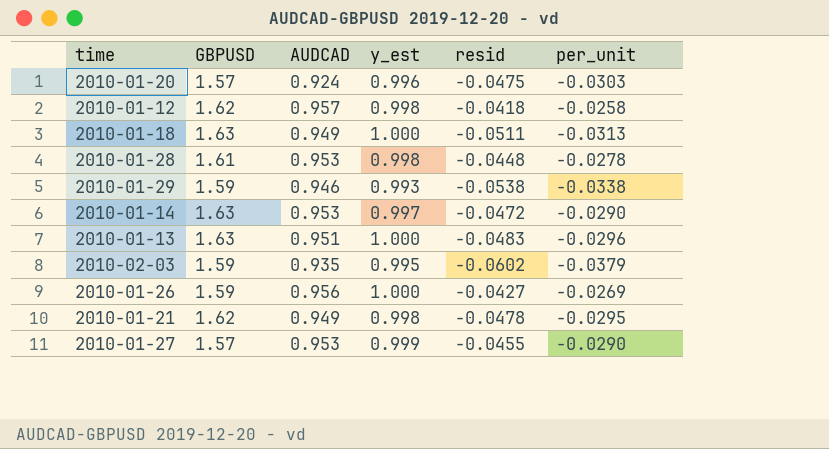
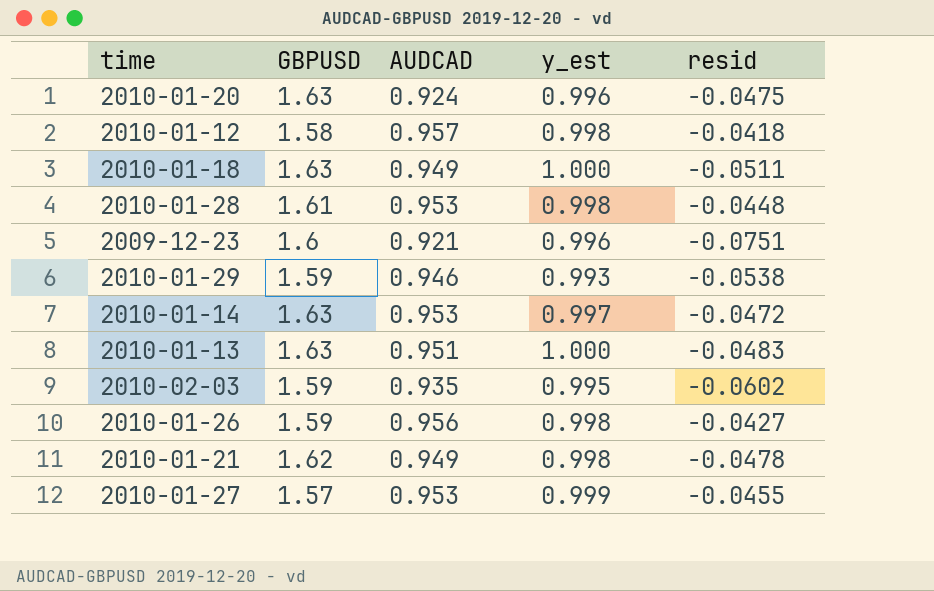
column per_unit | formula: [resid] / [GBPUSD] -> none
2010-01-20 | GBPUSD: 1.57 -> 1.63
2010-01-12 | GBPUSD: 1.62 -> 1.58
row 2009-12-23: none -> 1.6 | 0.921 | 0.996 | -0.0751
2010-01-26 | y_est: 1.000 -> 0.998

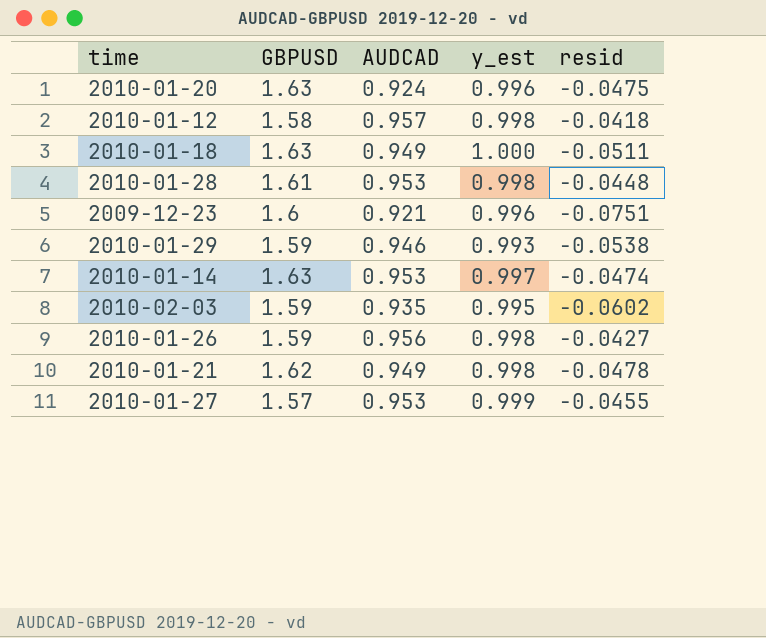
row 2010-01-13: 1.63 | 0.951 | 1.000 | -0.0483 -> none
2010-01-14 | resid: -0.0472 -> -0.0474

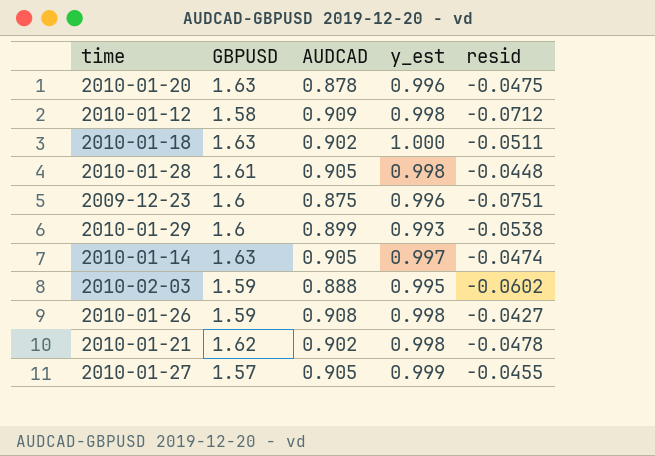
2010-01-20 | AUDCAD: 0.924 -> 0.878
2010-01-12 | AUDCAD: 0.957 -> 0.909
2010-01-12 | resid: -0.0418 -> -0.0712
2010-01-18 | AUDCAD: 0.949 -> 0.902
2010-01-28 | AUDCAD: 0.953 -> 0.905
2009-12-23 | AUDCAD: 0.921 -> 0.875
2010-01-29 | GBPUSD: 1.59 -> 1.6
2010-01-29 | AUDCAD: 0.946 -> 0.899
2010-01-14 | AUDCAD: 0.953 -> 0.905
2010-02-03 | AUDCAD: 0.935 -> 0.888
2010-01-26 | AUDCAD: 0.956 -> 0.908
2010-01-21 | AUDCAD: 0.949 -> 0.902
2010-01-27 | AUDCAD: 0.953 -> 0.905

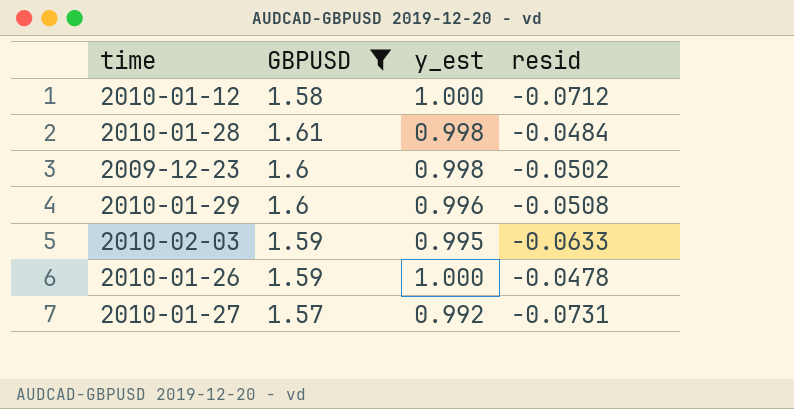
filter: none -> GBPUSD <= 1.61
column AUDCAD | position: 3 -> none
2010-01-12 | y_est: 0.998 -> 1.000
2010-01-28 | resid: -0.0448 -> -0.0484
2009-12-23 | y_est: 0.996 -> 0.998
2009-12-23 | resid: -0.0751 -> -0.0502
2010-01-29 | y_est: 0.993 -> 0.996
2010-01-29 | resid: -0.0538 -> -0.0508
2010-02-03 | resid: -0.0602 -> -0.0633
2010-01-26 | y_est: 0.998 -> 1.000
2010-01-26 | resid: -0.0427 -> -0.0478
2010-01-27 | y_est: 0.999 -> 0.992
2010-01-27 | resid: -0.0455 -> -0.0731

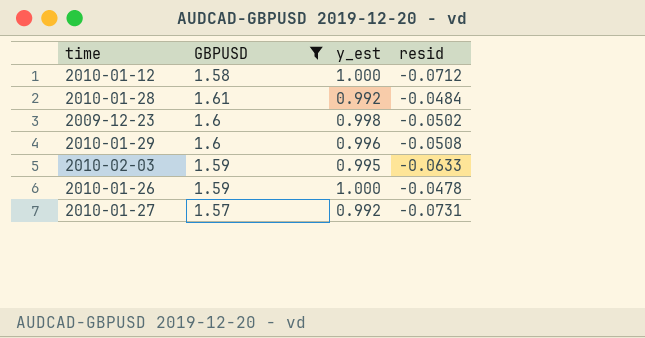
2010-01-28 | y_est: 0.998 -> 0.992

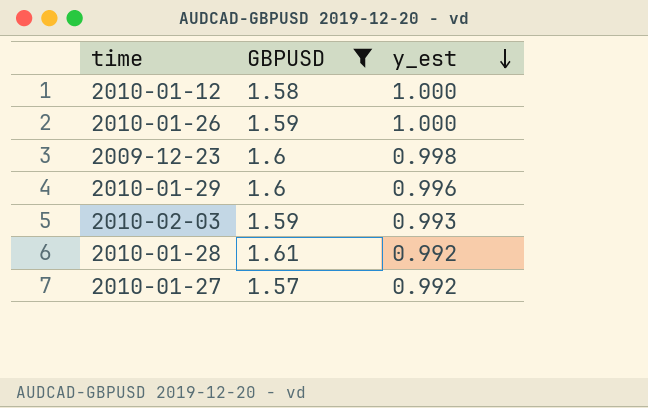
row order: none -> y_est descending
column resid | position: 4 -> none
2010-02-03 | y_est: 0.995 -> 0.993

